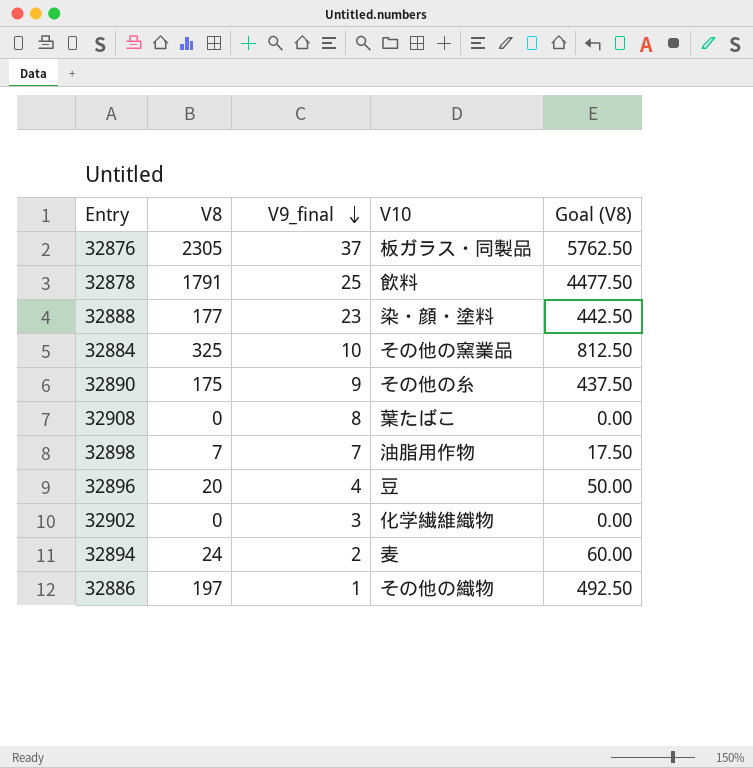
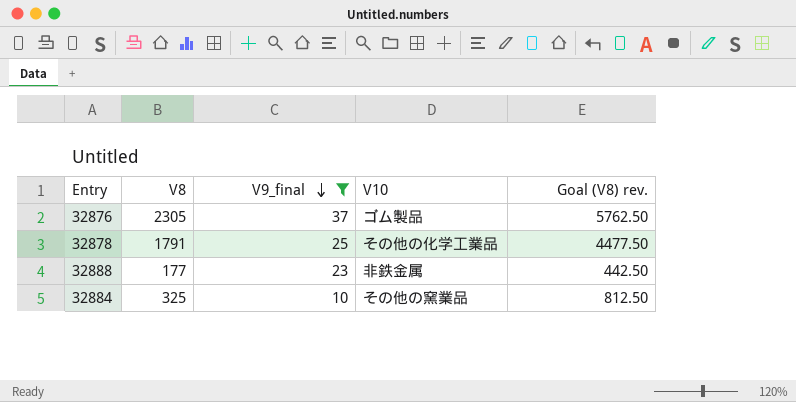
filter: none -> V9_final >= 10
column name: Goal (V8) -> Goal (V8) rev.
32876 | V10: 板ガラス・同製品 -> ゴム製品
32878 | V10: 飲料 -> その他の化学工業品
32888 | V10: 染・顔・塗料 -> 非鉄金属

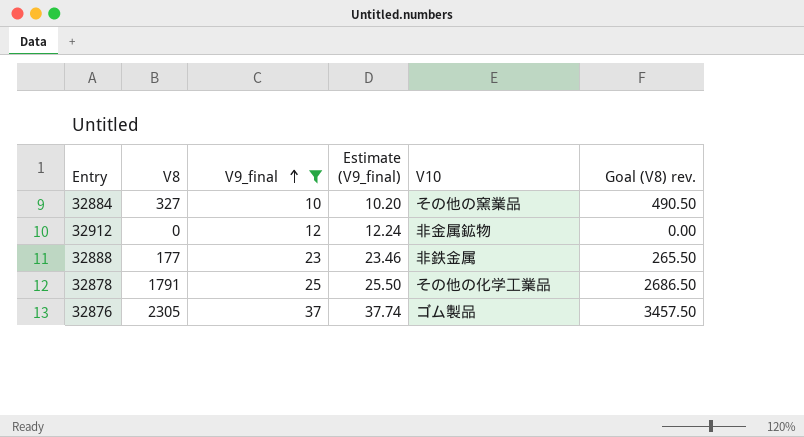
row order: V9_final descending -> V9_final ascending
column Estimate (V9_final) | formula: none -> [V9_final] * 1.02
column Goal (V8) rev. | formula: [V8] * 2.5 -> [V8] * 1.5
32884 | V8: 325 -> 327
row 32912: none -> 0 | 12 | 12.24 | 非金属鉱物 | 0.00

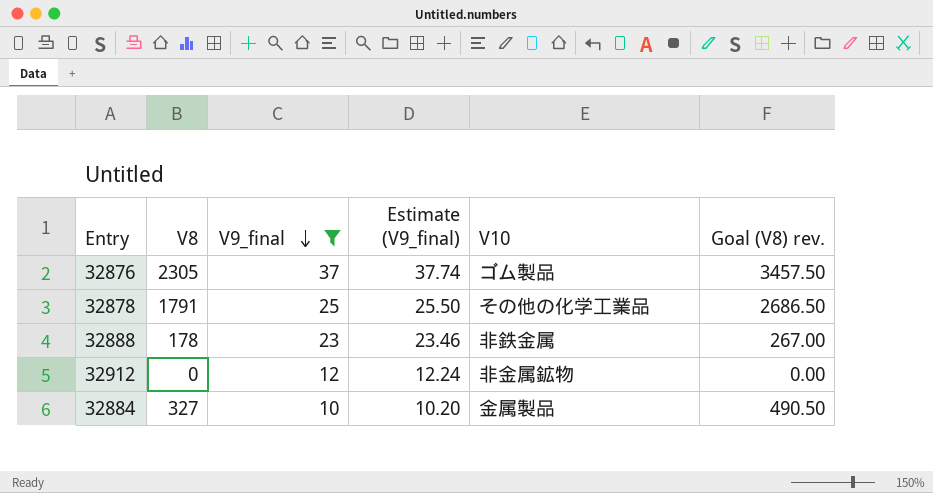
row order: V9_final ascending -> V9_final descending
32888 | V8: 177 -> 178
32888 | Goal (V8) rev.: 265.50 -> 267.00
32884 | V10: その他の窯業品 -> 金属製品

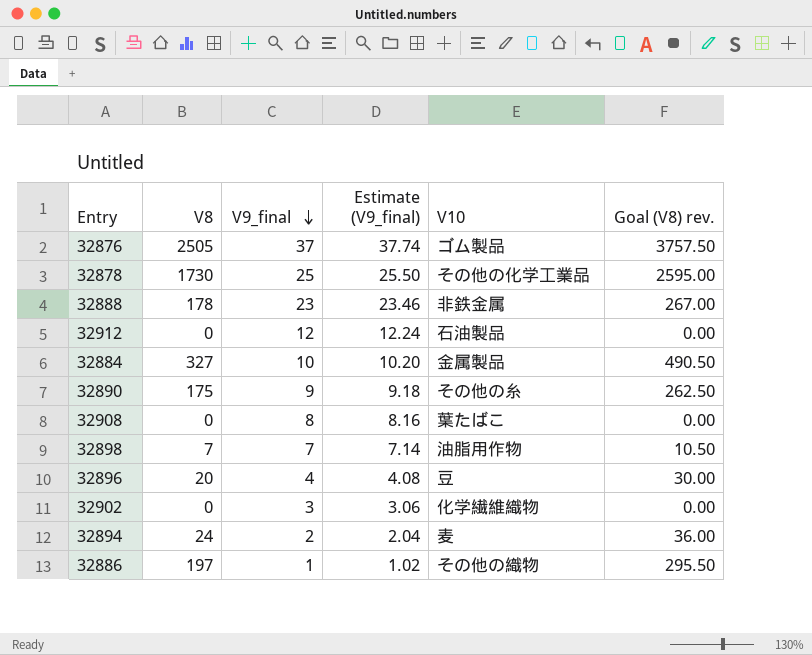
filter: V9_final >= 10 -> none
32876 | V8: 2305 -> 2505
32876 | Goal (V8) rev.: 3457.50 -> 3757.50
32878 | V8: 1791 -> 1730
32878 | Goal (V8) rev.: 2686.50 -> 2595.00
32912 | V10: 非金属鉱物 -> 石油製品

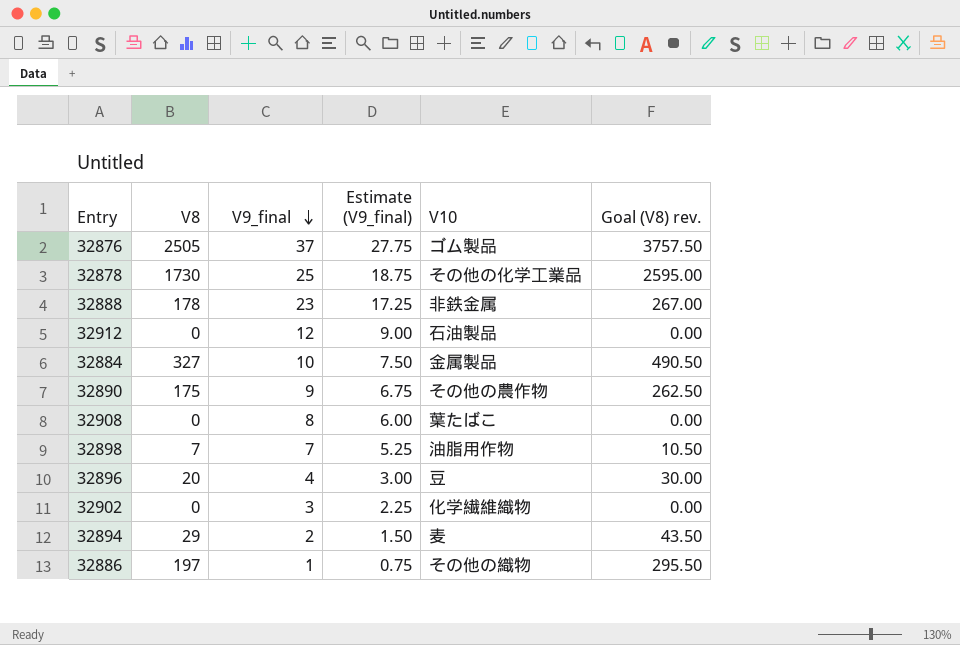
column Estimate (V9_final) | formula: [V9_final] * 1.02 -> [V9_final] * 0.75
32890 | V10: その他の糸 -> その他の農作物
32894 | V8: 24 -> 29
32894 | Goal (V8) rev.: 36.00 -> 43.50

